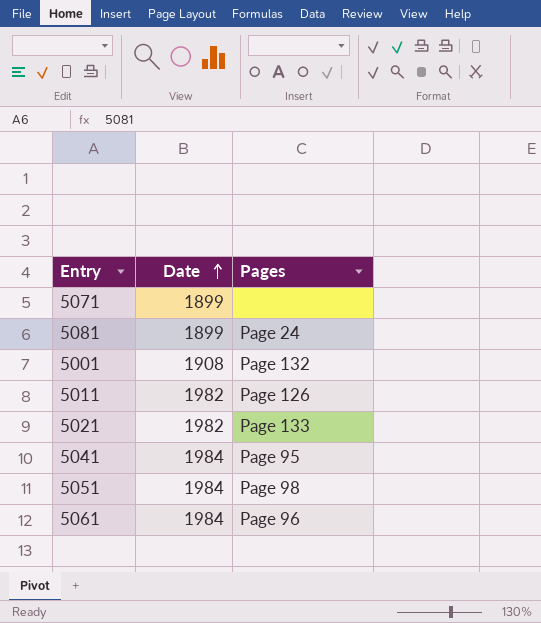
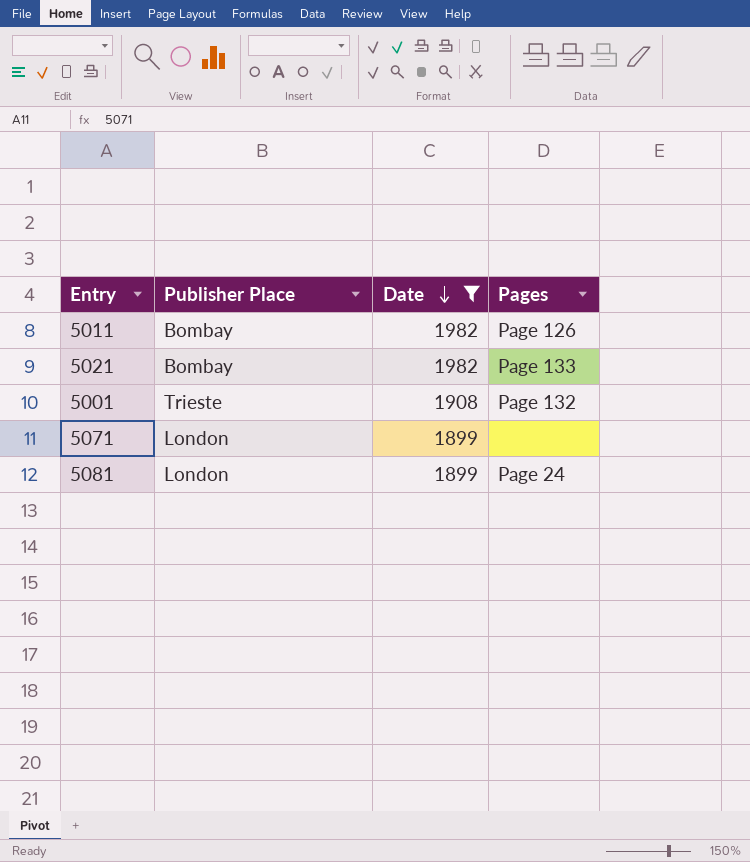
filter: none -> Date != 1984
row order: Date ascending -> Date descending
column Publisher Place | position: none -> 2

